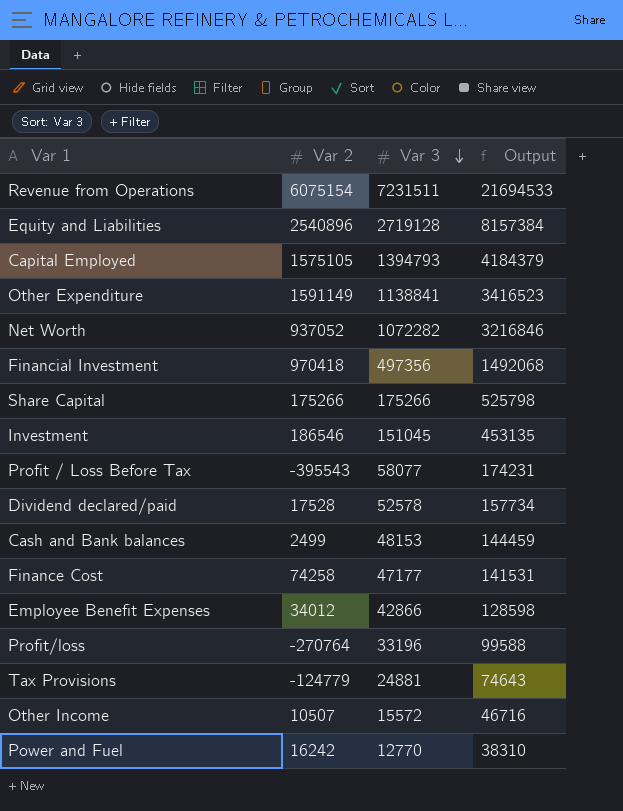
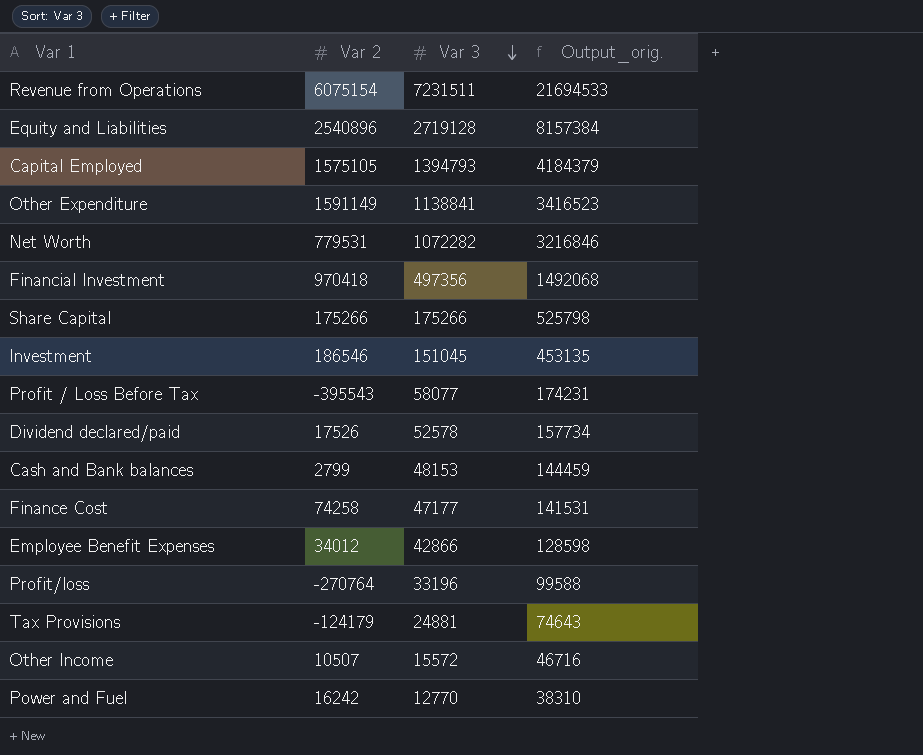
column name: Output -> Output_orig.
Net Worth | Var 2: 937052 -> 779531
Dividend declared/paid | Var 2: 17528 -> 17526
Cash and Bank balances | Var 2: 2499 -> 2799
Tax Provisions | Var 2: -124779 -> -124179

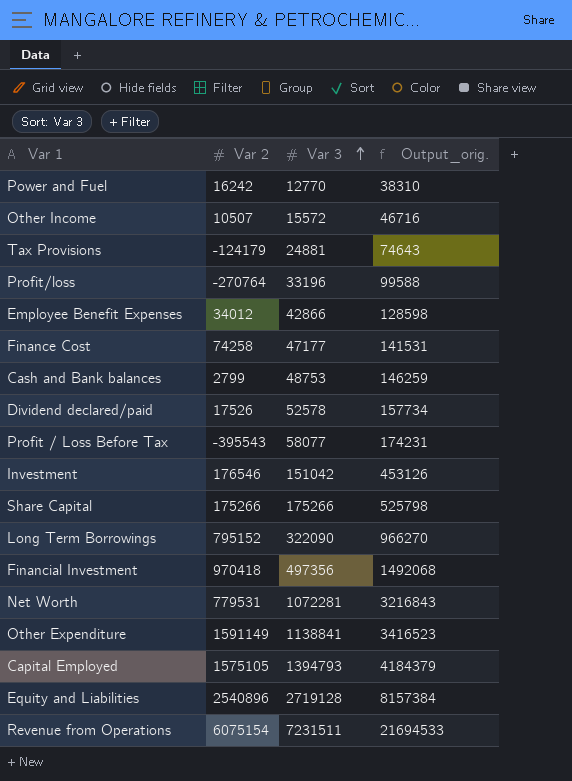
row order: Var 3 descending -> Var 3 ascending
Cash and Bank balances | Var 3: 48153 -> 48753
Cash and Bank balances | Output_orig.: 144459 -> 146259
Investment | Var 2: 186546 -> 176546
Investment | Var 3: 151045 -> 151042
Investment | Output_orig.: 453135 -> 453126
row Long Term Borrowings: none -> 795152 | 322090 | 966270
Net Worth | Var 3: 1072282 -> 1072281
Net Worth | Output_orig.: 3216846 -> 3216843

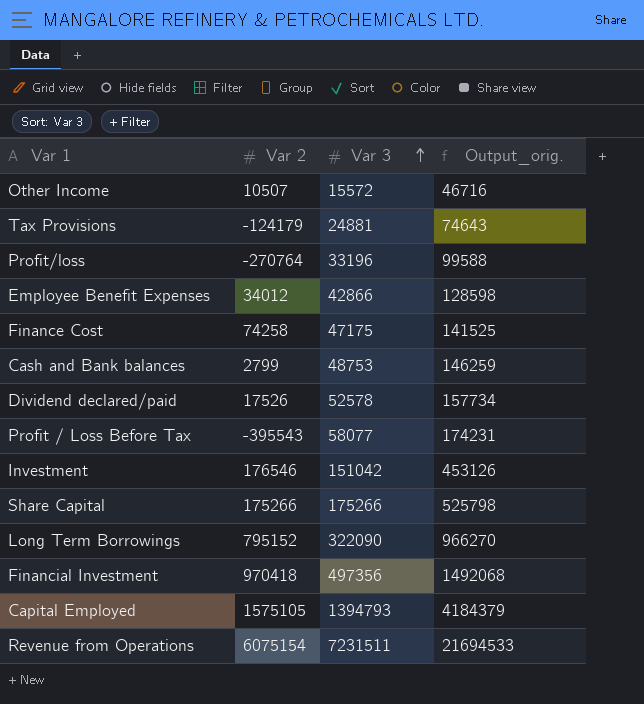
row Power and Fuel: 16242 | 12770 | 38310 -> none
row Net Worth: 779531 | 1072281 | 3216843 -> none
row Other Expenditure: 1591149 | 1138841 | 3416523 -> none
row Equity and Liabilities: 2540896 | 2719128 | 8157384 -> none
Finance Cost | Var 3: 47177 -> 47175
Finance Cost | Output_orig.: 141531 -> 141525

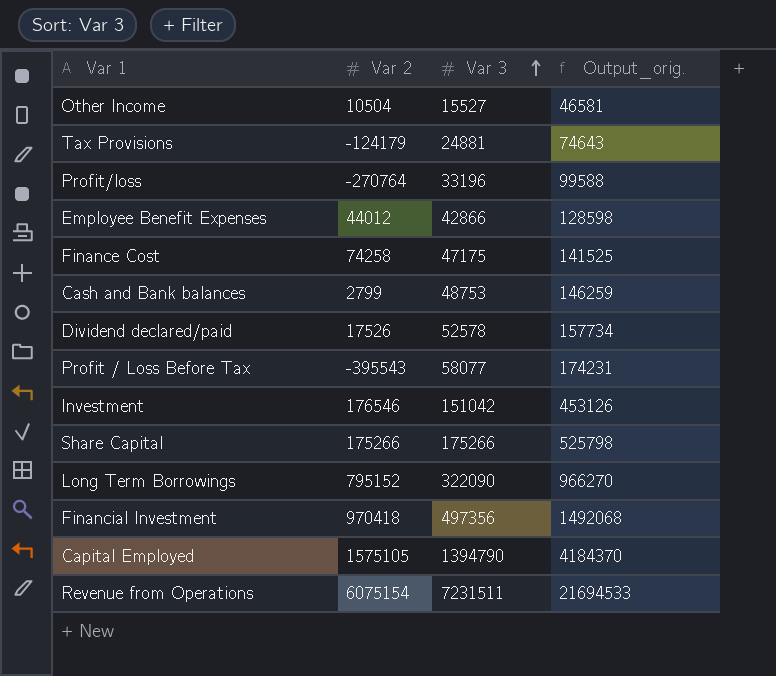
Other Income | Var 2: 10507 -> 10504
Other Income | Var 3: 15572 -> 15527
Other Income | Output_orig.: 46716 -> 46581
Employee Benefit Expenses | Var 2: 34012 -> 44012
Capital Employed | Var 3: 1394793 -> 1394790
Capital Employed | Output_orig.: 4184379 -> 4184370

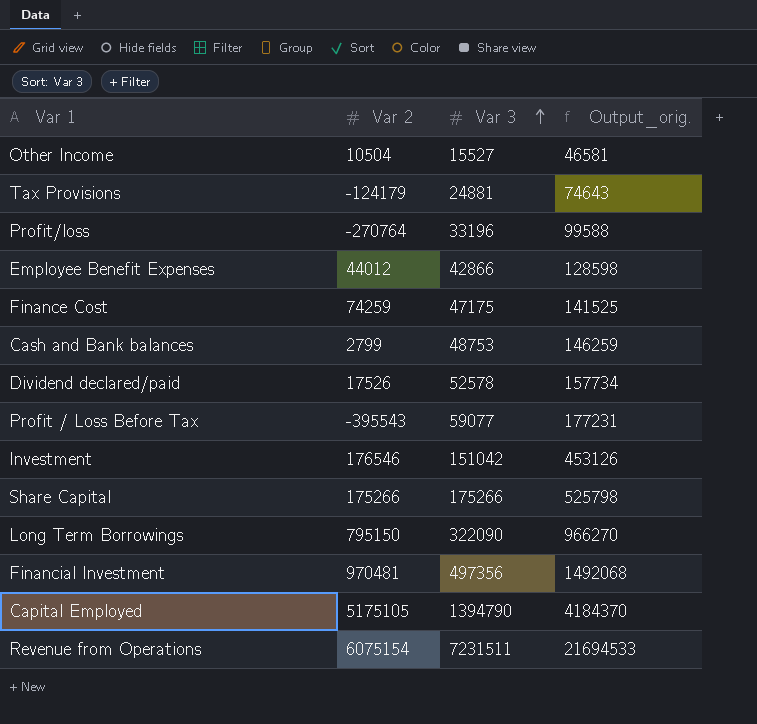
Finance Cost | Var 2: 74258 -> 74259
Profit / Loss Before Tax | Var 3: 58077 -> 59077
Profit / Loss Before Tax | Output_orig.: 174231 -> 177231
Long Term Borrowings | Var 2: 795152 -> 795150
Financial Investment | Var 2: 970418 -> 970481
Capital Employed | Var 2: 1575105 -> 5175105

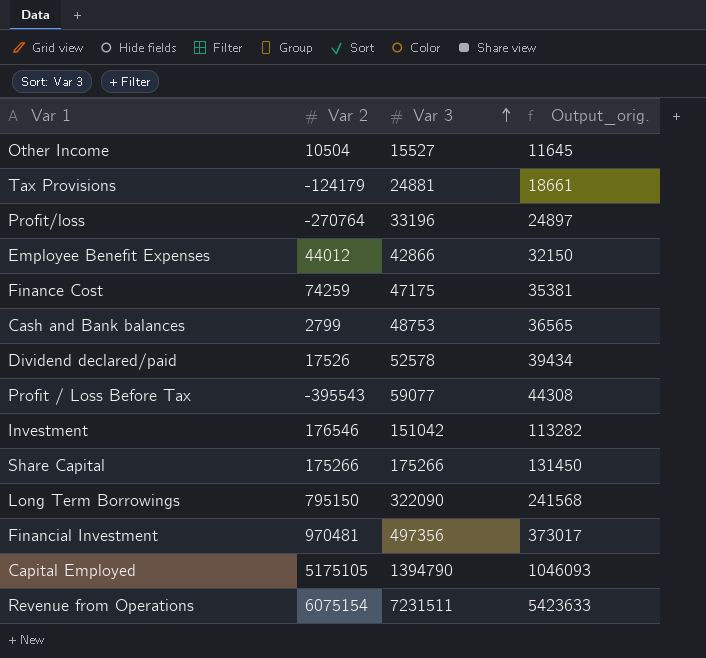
column Output_orig. | formula: [Var 3] * 3 -> [Var 3] * 0.75

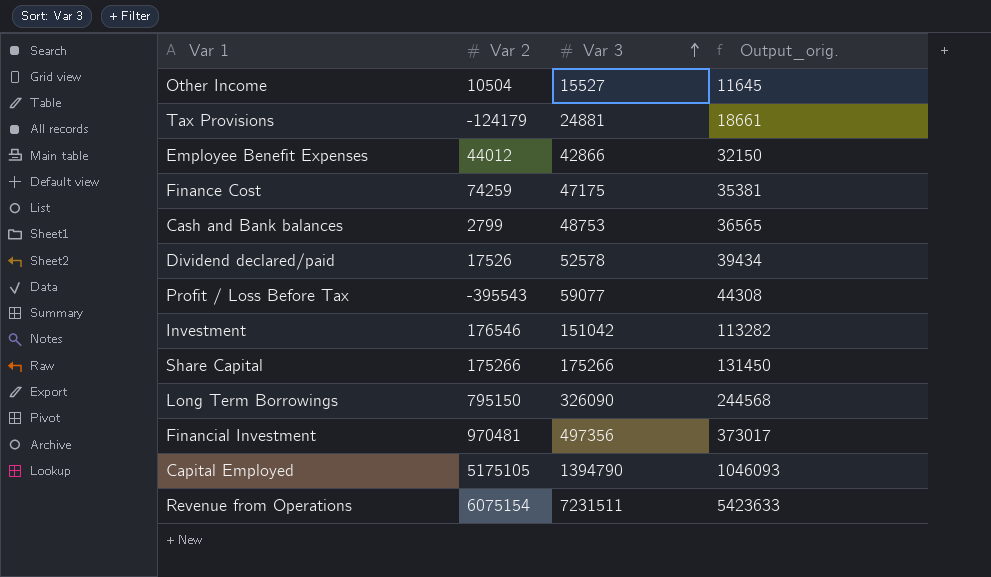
row Profit/loss: -270764 | 33196 | 24897 -> none
Long Term Borrowings | Var 3: 322090 -> 326090
Long Term Borrowings | Output_orig.: 241568 -> 244568

